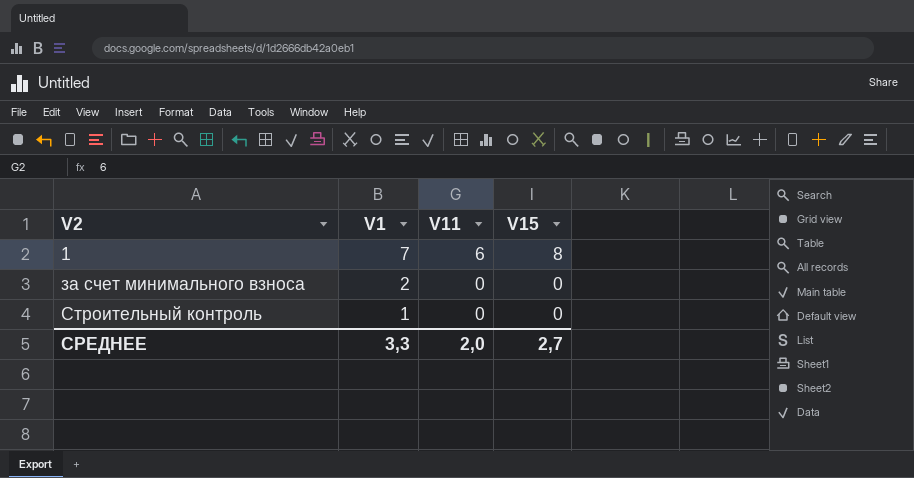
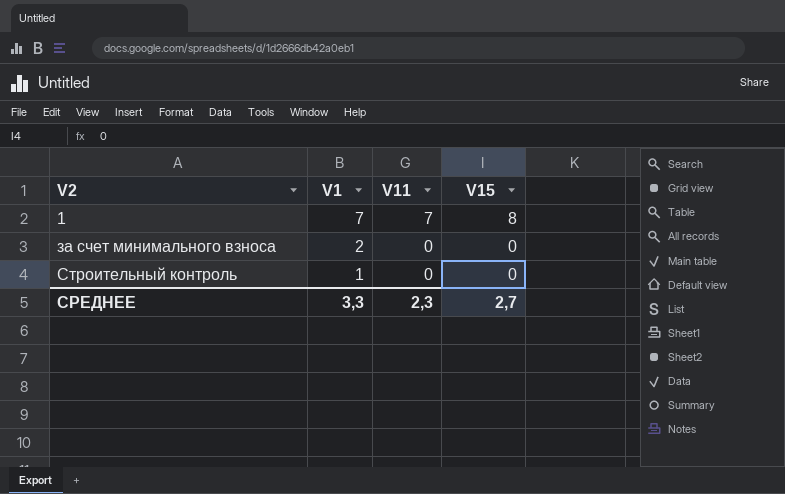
1 | V11: 6 -> 7
СРЕДНЕЕ | V11: 2,0 -> 2,3

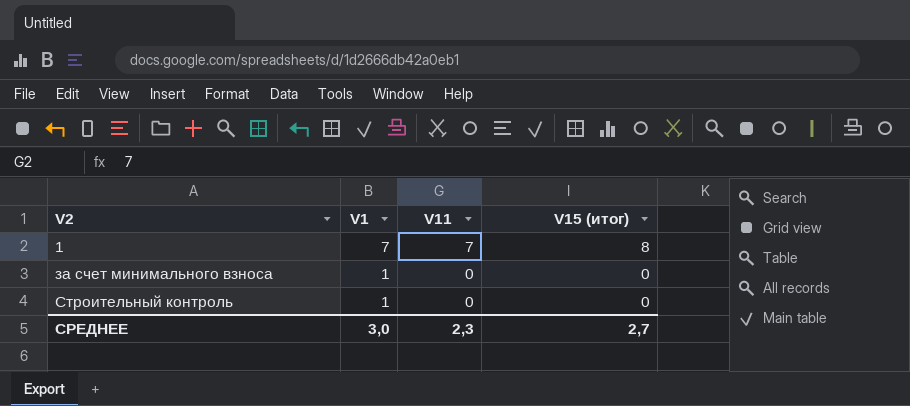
column name: V15 -> V15 (итог)
за счет минимального взноса | V1: 2 -> 1
СРЕДНЕЕ | V1: 3,3 -> 3,0

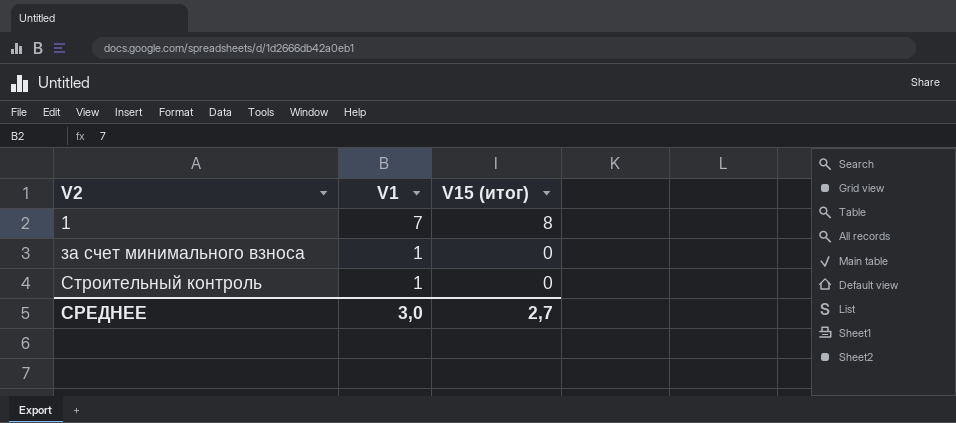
column V11 | position: 3 -> none

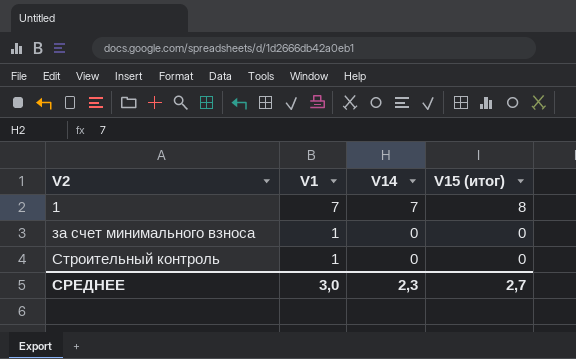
column V14 | position: none -> 3

